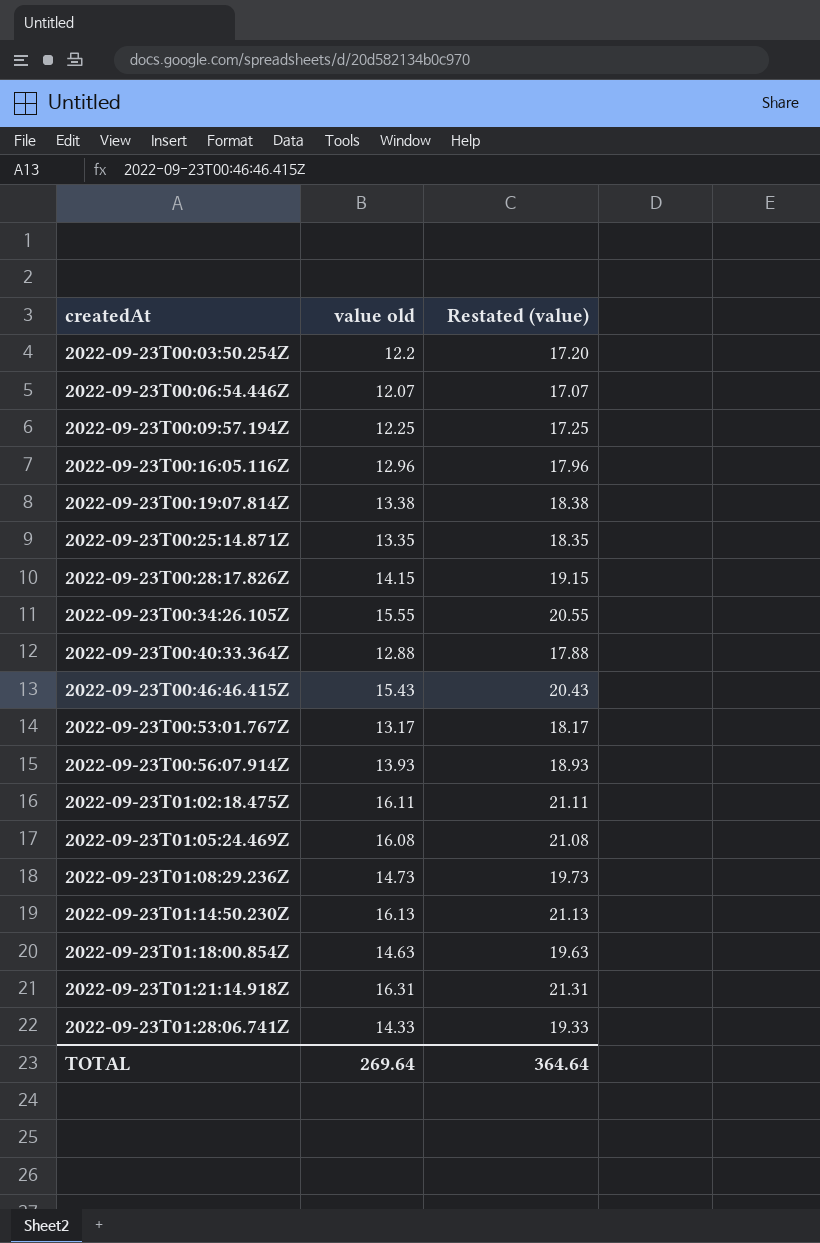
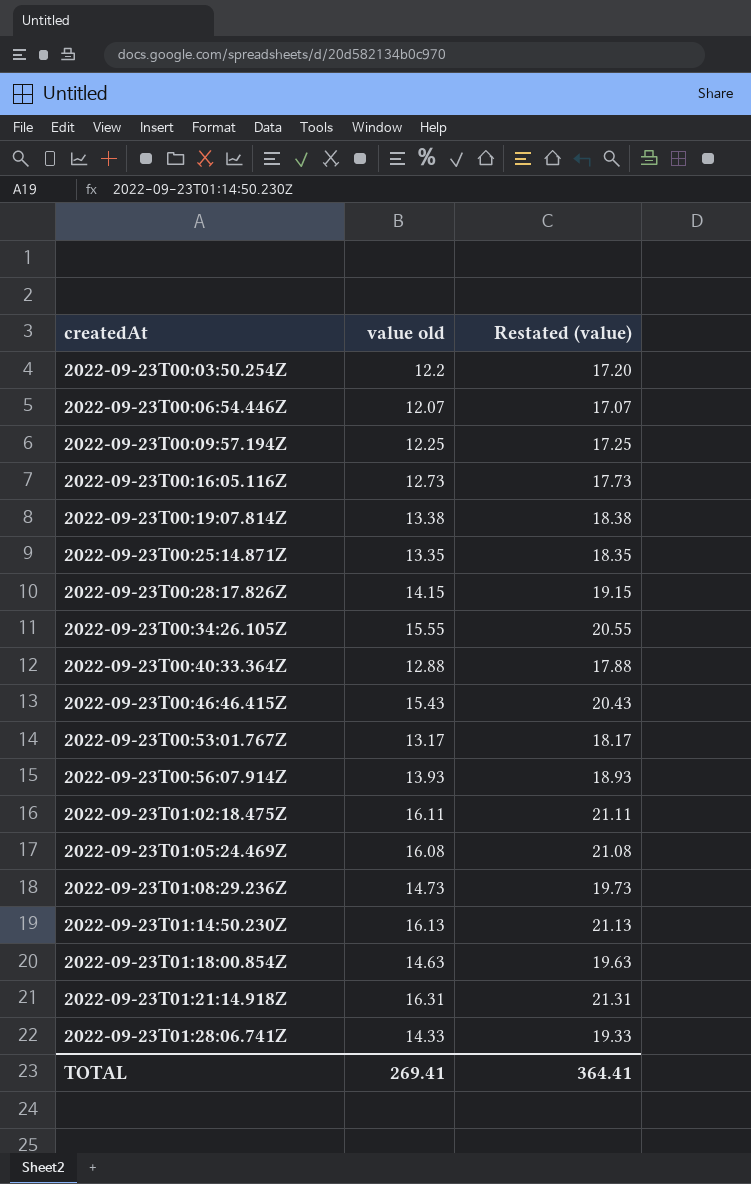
2022-09-23T00:16:05.116Z | value old: 12.96 -> 12.73
2022-09-23T00:16:05.116Z | Restated (value): 17.96 -> 17.73
TOTAL | value old: 269.64 -> 269.41
TOTAL | Restated (value): 364.64 -> 364.41

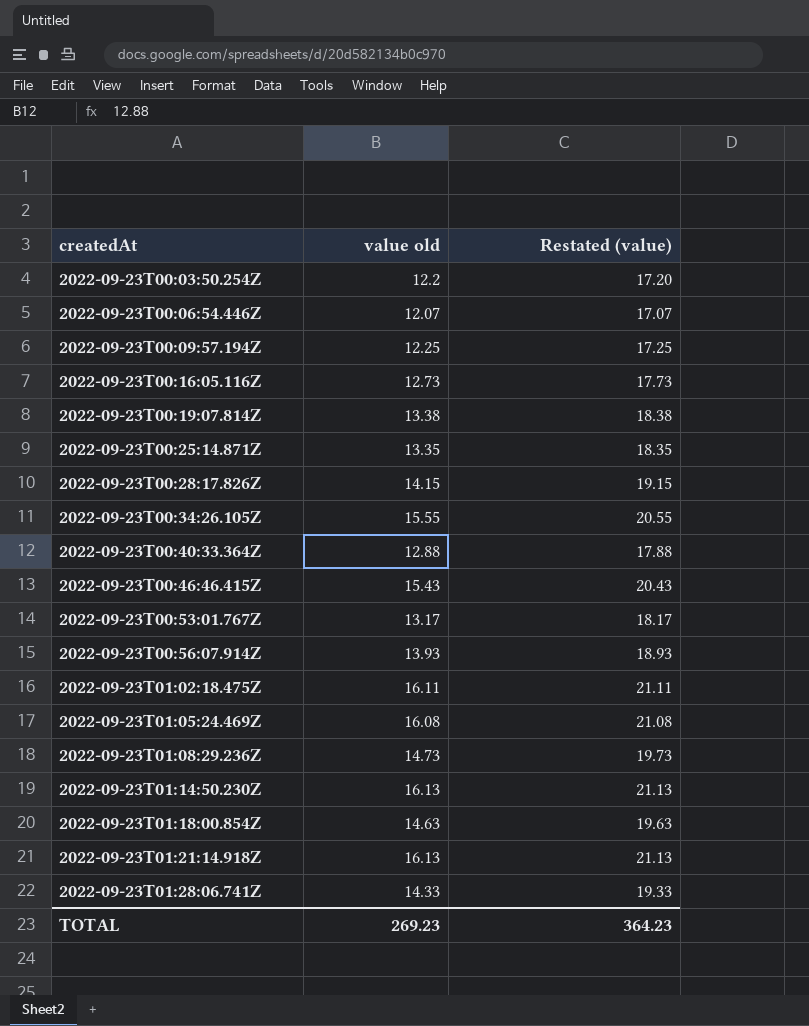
2022-09-23T01:21:14.918Z | value old: 16.31 -> 16.13
2022-09-23T01:21:14.918Z | Restated (value): 21.31 -> 21.13
TOTAL | value old: 269.41 -> 269.23
TOTAL | Restated (value): 364.41 -> 364.23

